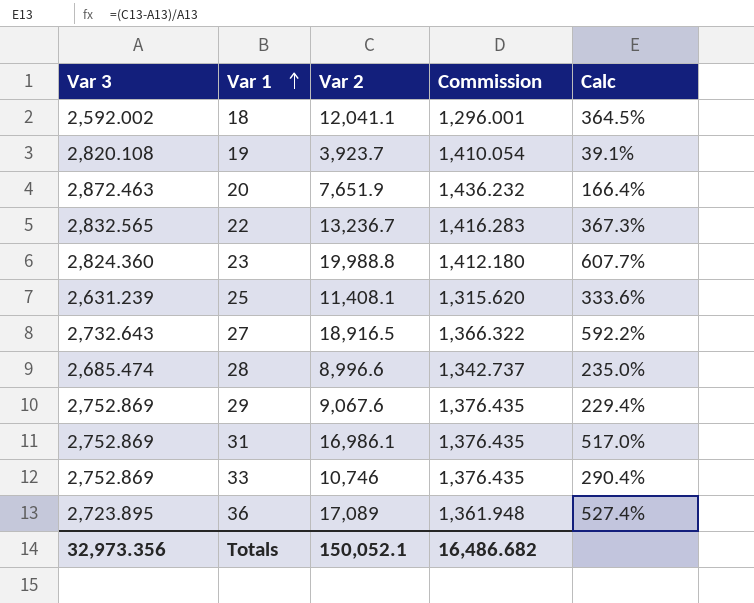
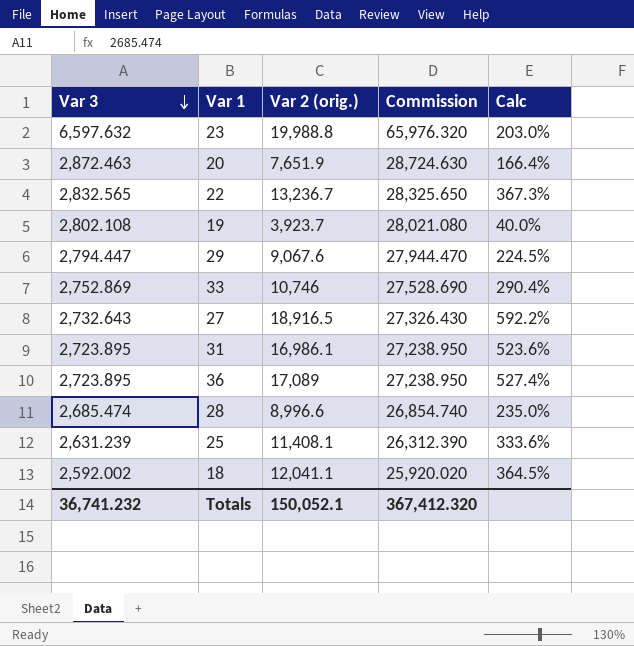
row order: Var 1 ascending -> Var 3 descending
column name: Var 2 -> Var 2 (orig.)
column Commission | formula: [Var 3] * 0.5 -> [Var 3] * 10
23 | Var 3: 2,824.360 -> 6,597.632
23 | Calc: 607.7% -> 203.0%
19 | Var 3: 2,820.108 -> 2,802.108
19 | Calc: 39.1% -> 40.0%
29 | Var 3: 2,752.869 -> 2,794.447
29 | Calc: 229.4% -> 224.5%
31 | Var 3: 2,752.869 -> 2,723.895
31 | Calc: 517.0% -> 523.6%
Totals | Var 3: 32,973.356 -> 36,741.232
Totals | Commission: 16,486.682 -> 367,412.320

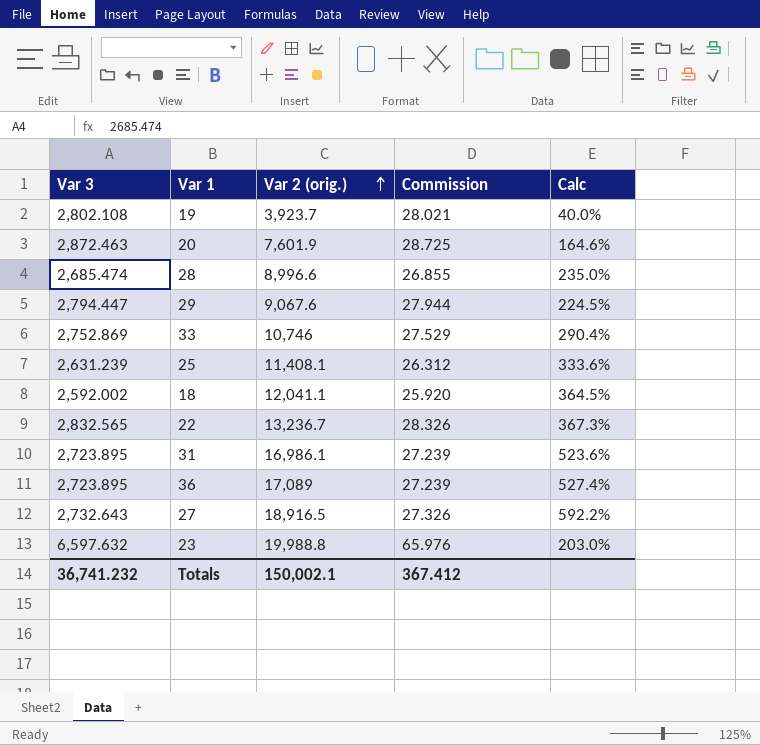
row order: Var 3 descending -> Var 2 (orig.) ascending
column Commission | formula: [Var 3] * 10 -> [Var 3] * 0.01
20 | Var 2 (orig.): 7,651.9 -> 7,601.9
20 | Calc: 166.4% -> 164.6%
Totals | Var 2 (orig.): 150,052.1 -> 150,002.1
Totals | Commission: 367,412.320 -> 367.412

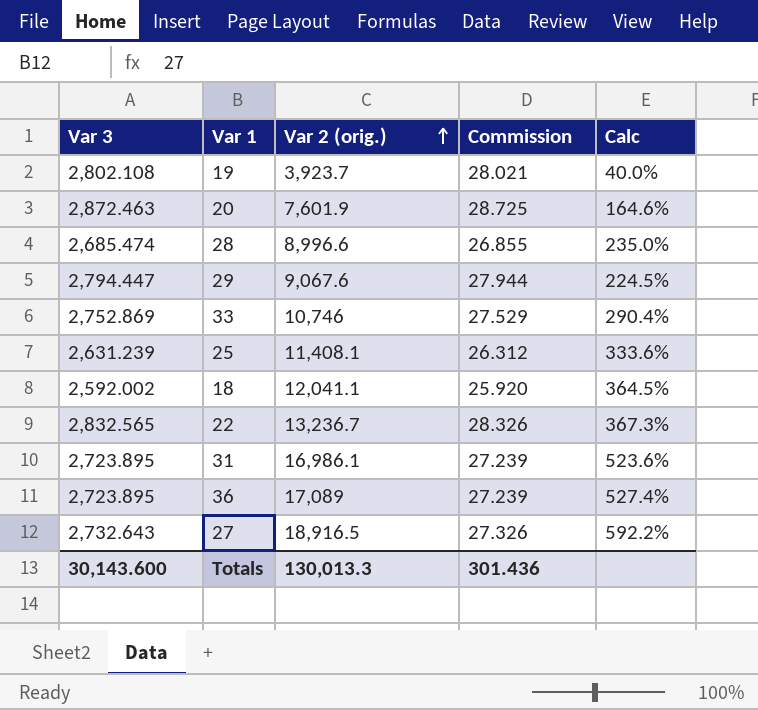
row 23: 6,597.632 | 19,988.8 | 65.976 | 203.0% -> none
Totals | Var 3: 36,741.232 -> 30,143.600
Totals | Var 2 (orig.): 150,002.1 -> 130,013.3
Totals | Commission: 367.412 -> 301.436

